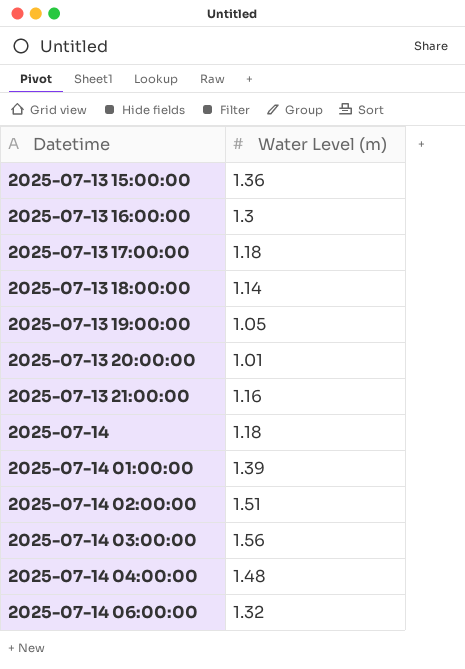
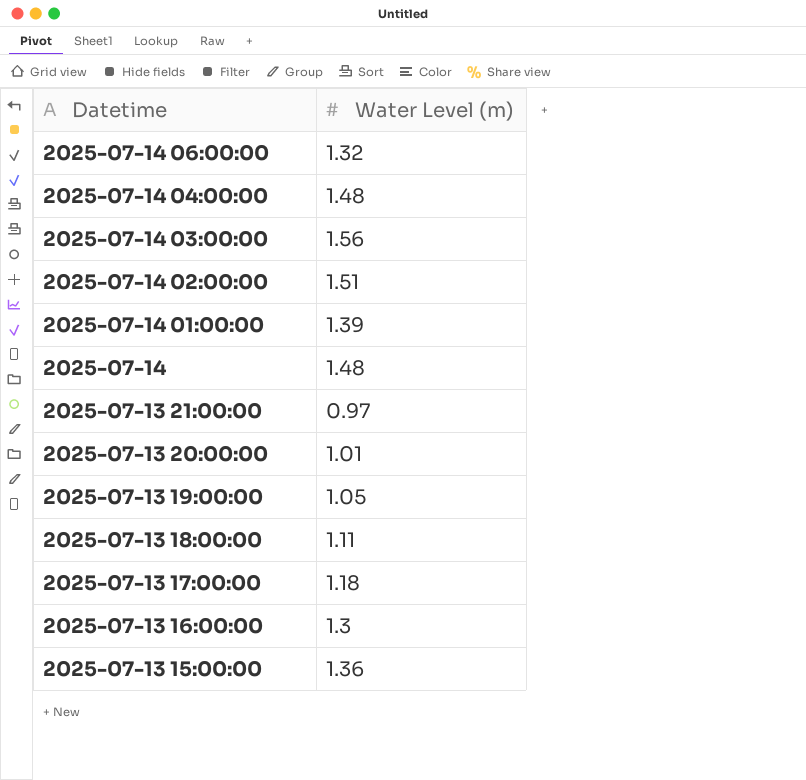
row order: Datetime ascending -> Datetime descending
2025-07-14 | Water Level (m): 1.18 -> 1.48
2025-07-13 21:00:00 | Water Level (m): 1.16 -> 0.97
2025-07-13 18:00:00 | Water Level (m): 1.14 -> 1.11

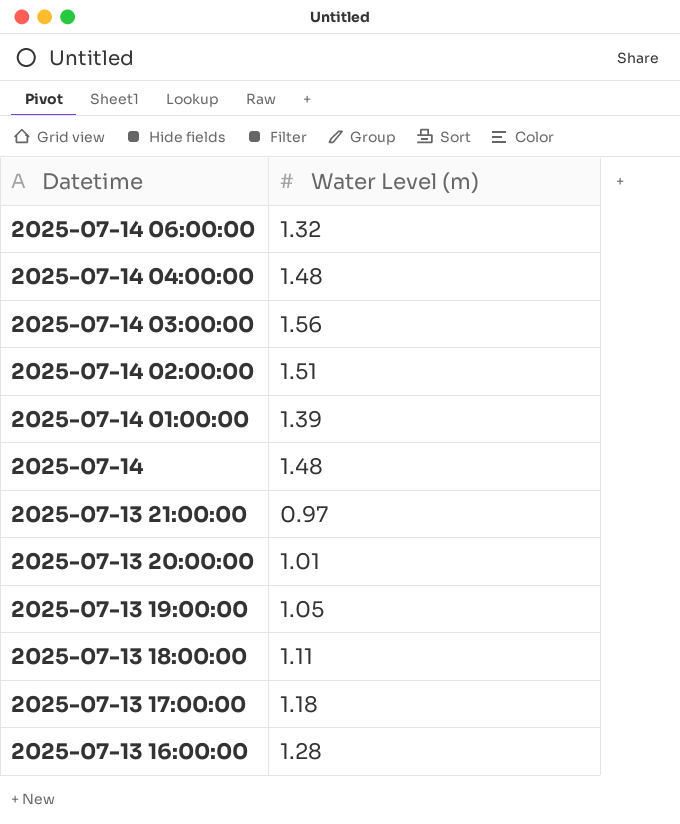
row 2025-07-13 15:00:00: 1.36 -> none
2025-07-13 16:00:00 | Water Level (m): 1.3 -> 1.28

